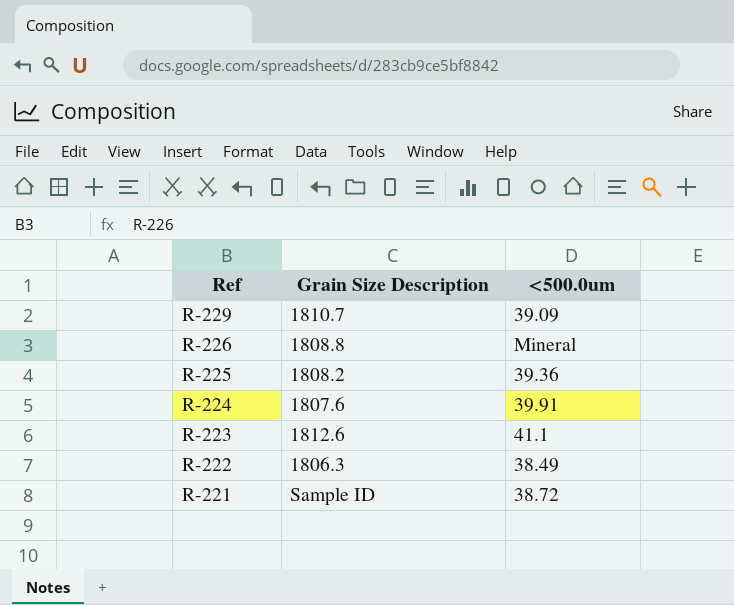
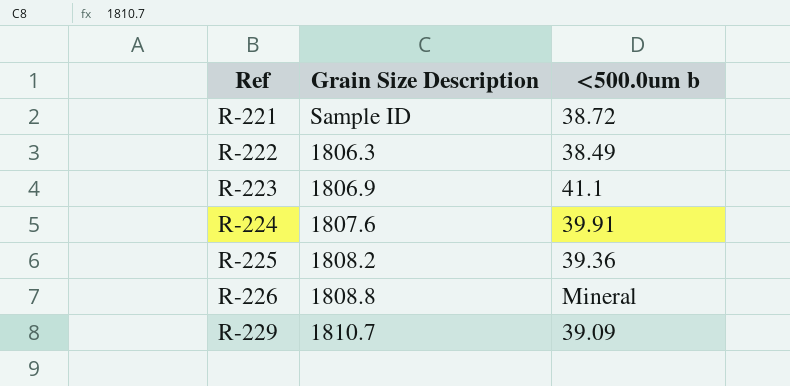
row order: Ref descending -> Ref ascending
column name: <500.0um -> <500.0um b
R-223 | Grain Size Description: 1812.6 -> 1806.9

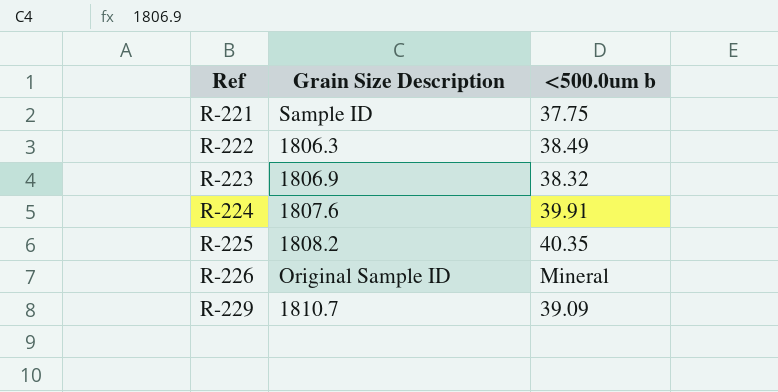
R-221 | <500.0um b: 38.72 -> 37.75
R-223 | <500.0um b: 41.1 -> 38.32
R-225 | <500.0um b: 39.36 -> 40.35
R-226 | Grain Size Description: 1808.8 -> Original Sample ID

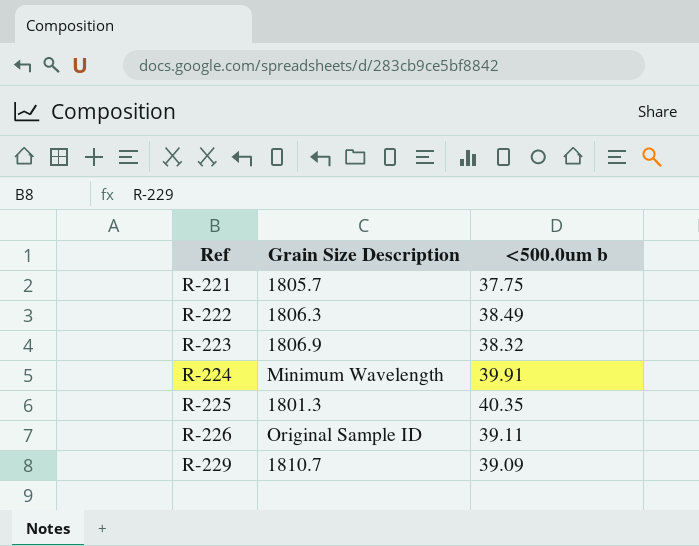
R-221 | Grain Size Description: Sample ID -> 1805.7
R-224 | Grain Size Description: 1807.6 -> Minimum Wavelength
R-225 | Grain Size Description: 1808.2 -> 1801.3
R-226 | <500.0um b: Mineral -> 39.11

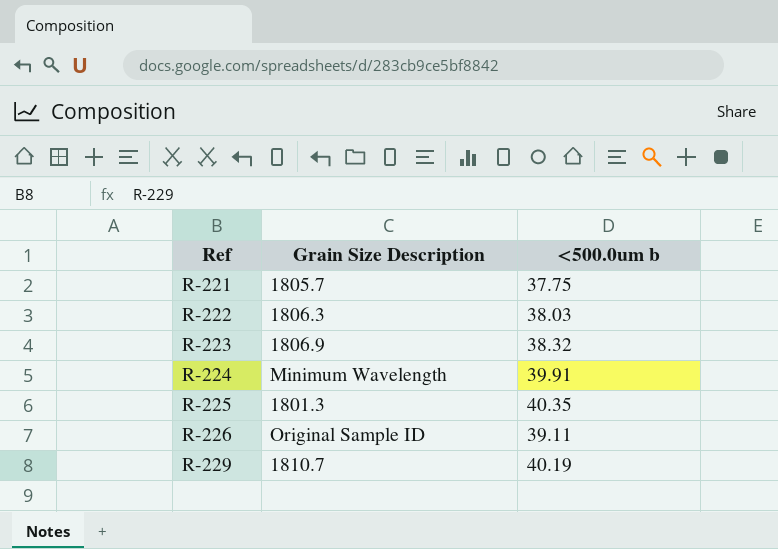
R-222 | <500.0um b: 38.49 -> 38.03
R-229 | <500.0um b: 39.09 -> 40.19

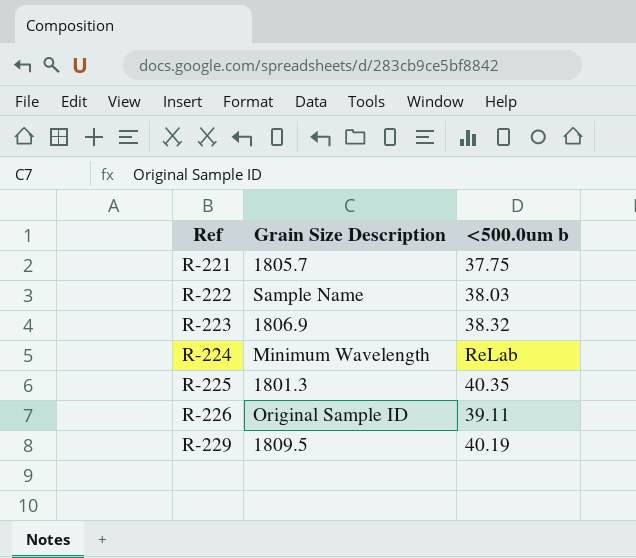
R-222 | Grain Size Description: 1806.3 -> Sample Name
R-224 | <500.0um b: 39.91 -> ReLab
R-229 | Grain Size Description: 1810.7 -> 1809.5

